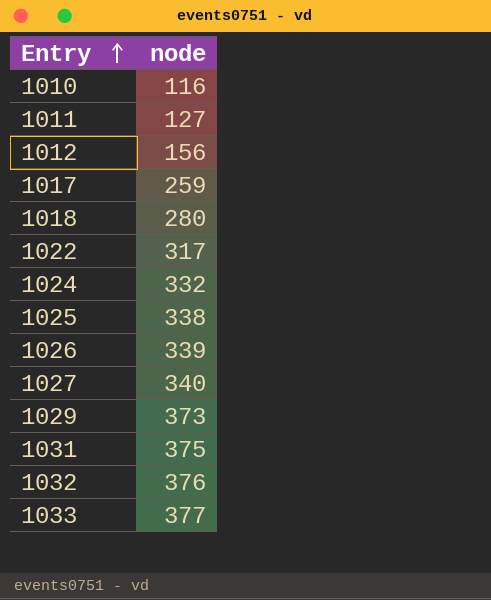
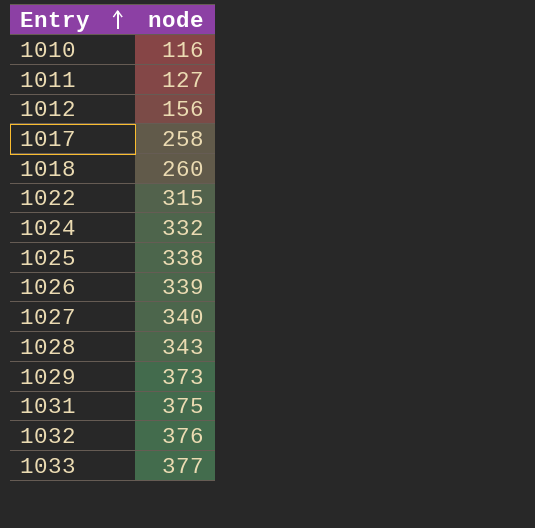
1017 | node: 259 -> 258
1018 | node: 280 -> 260
1022 | node: 317 -> 315
row 1028: none -> 343

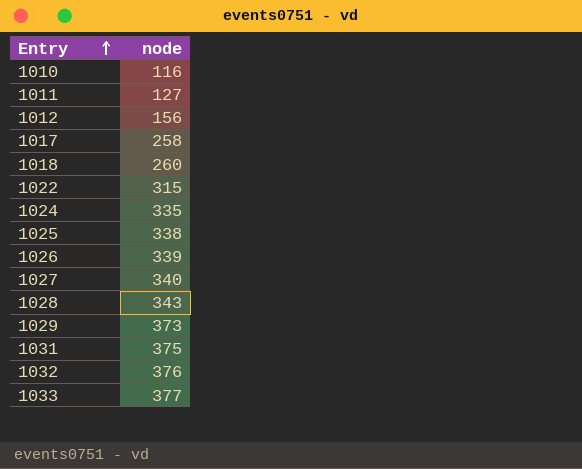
1024 | node: 332 -> 335

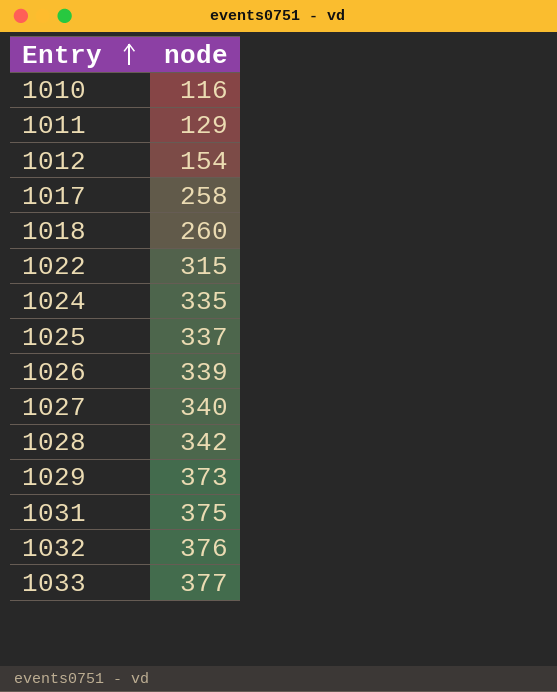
1011 | node: 127 -> 129
1012 | node: 156 -> 154
1025 | node: 338 -> 337
1028 | node: 343 -> 342

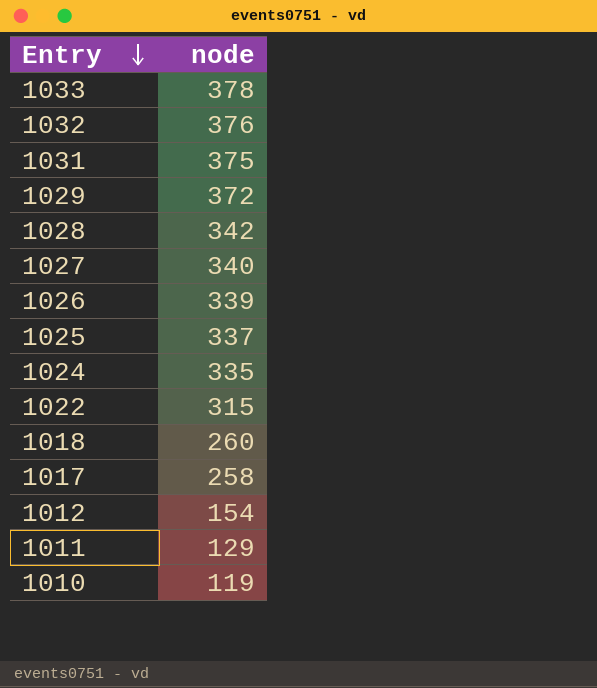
row order: Entry ascending -> Entry descending
1033 | node: 377 -> 378
1029 | node: 373 -> 372
1010 | node: 116 -> 119

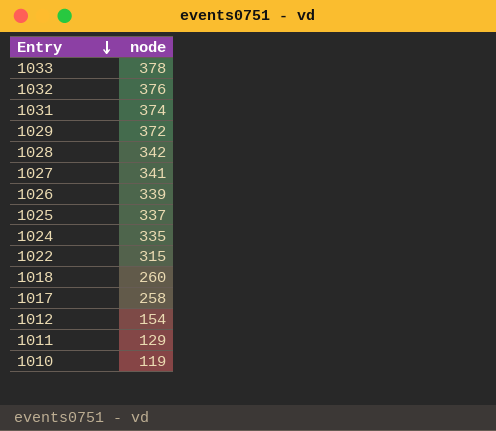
1031 | node: 375 -> 374
1027 | node: 340 -> 341

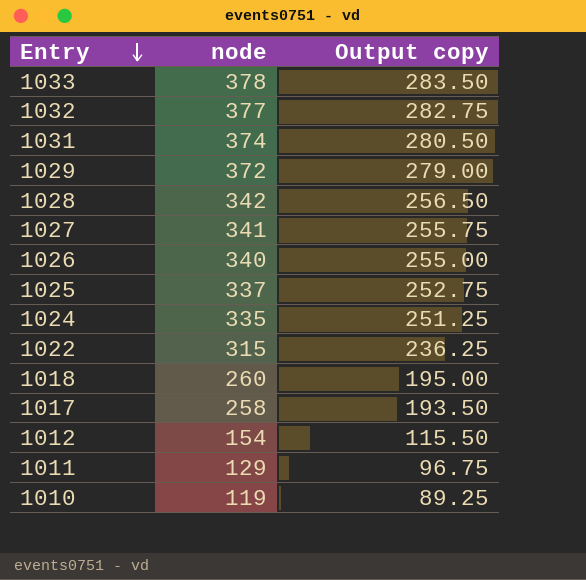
column Output copy | formula: none -> [node] * 0.75
1032 | node: 376 -> 377
1026 | node: 339 -> 340

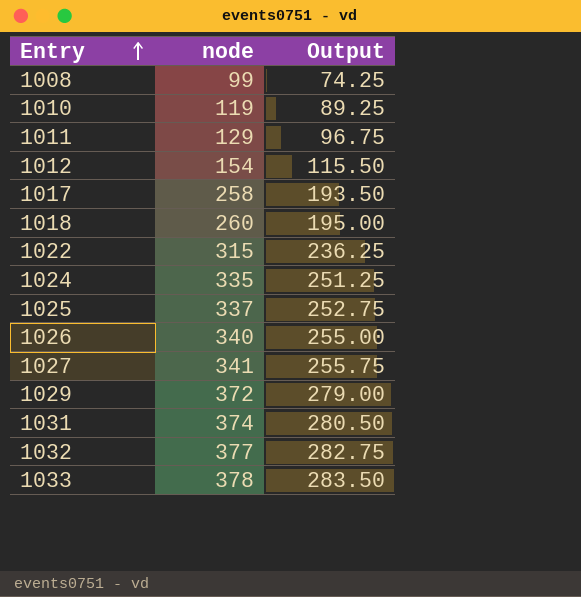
row order: Entry descending -> Entry ascending
column name: Output copy -> Output
row 1028: 342 | 256.50 -> none
row 1008: none -> 99 | 74.25

